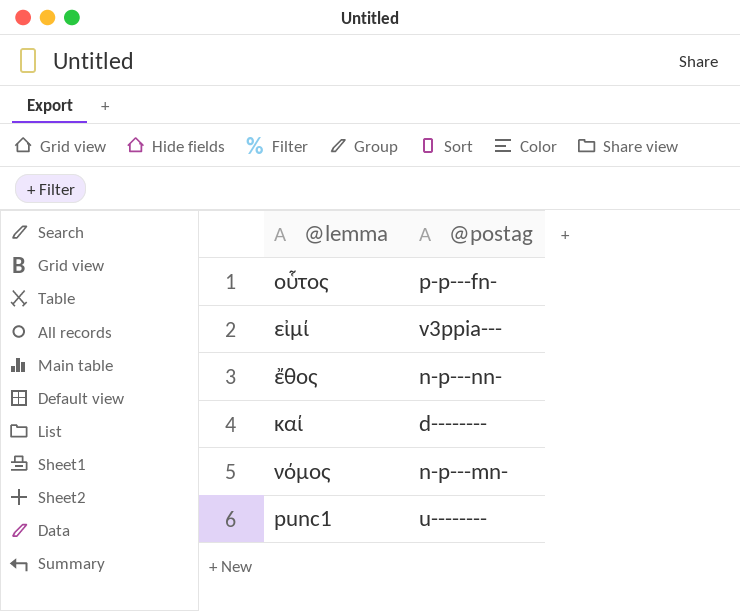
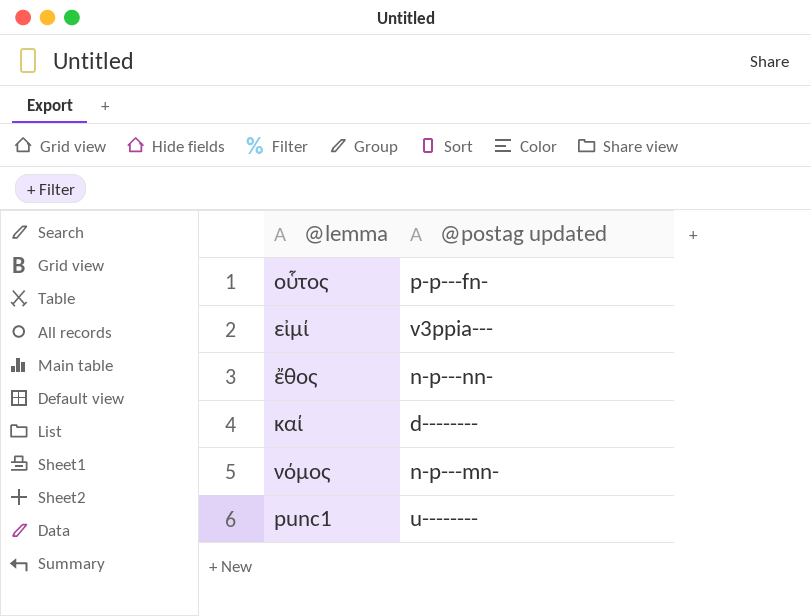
column name: @postag -> @postag updated

